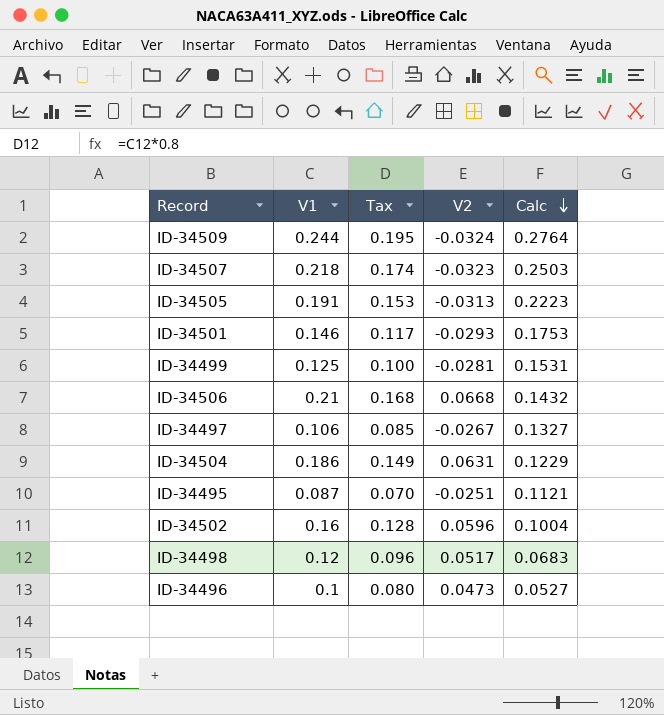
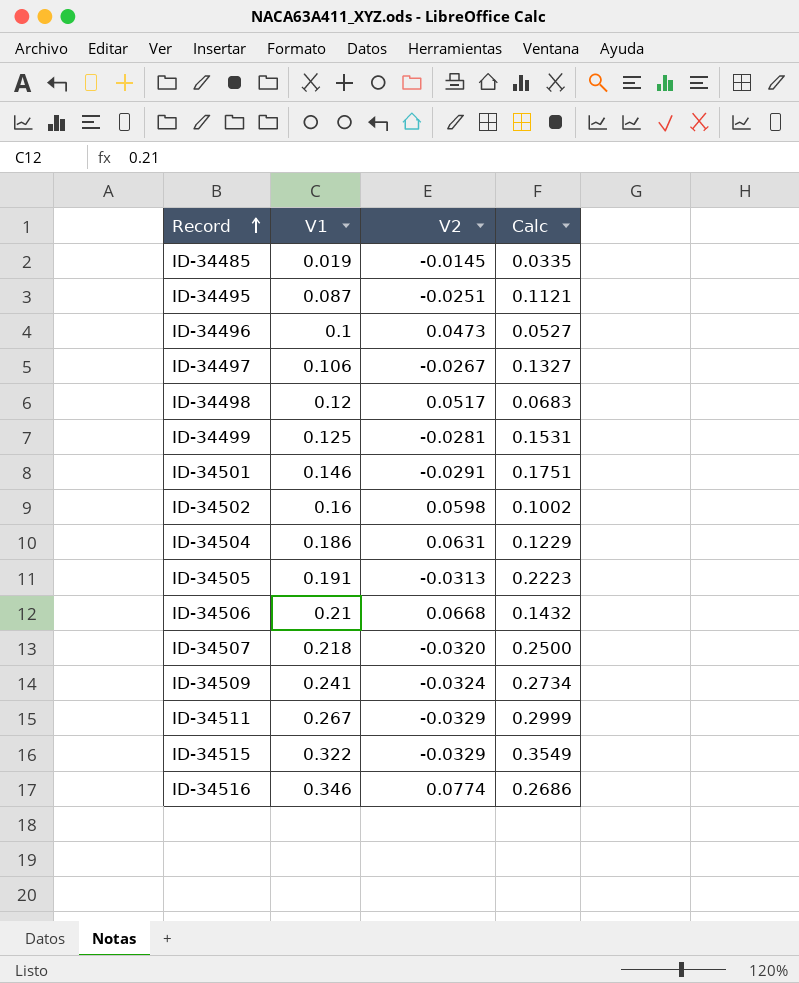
row order: Calc descending -> Record ascending
column Tax | formula: [V1] * 0.8 -> none
row ID-34485: none -> 0.019 | -0.0145 | 0.0335
ID-34501 | V2: -0.0293 -> -0.0291
ID-34501 | Calc: 0.1753 -> 0.1751
ID-34502 | V2: 0.0596 -> 0.0598
ID-34502 | Calc: 0.1004 -> 0.1002
ID-34507 | V2: -0.0323 -> -0.0320
ID-34507 | Calc: 0.2503 -> 0.2500
ID-34509 | V1: 0.244 -> 0.241
ID-34509 | Calc: 0.2764 -> 0.2734
row ID-34511: none -> 0.267 | -0.0329 | 0.2999
row ID-34515: none -> 0.322 | -0.0329 | 0.3549
row ID-34516: none -> 0.346 | 0.0774 | 0.2686

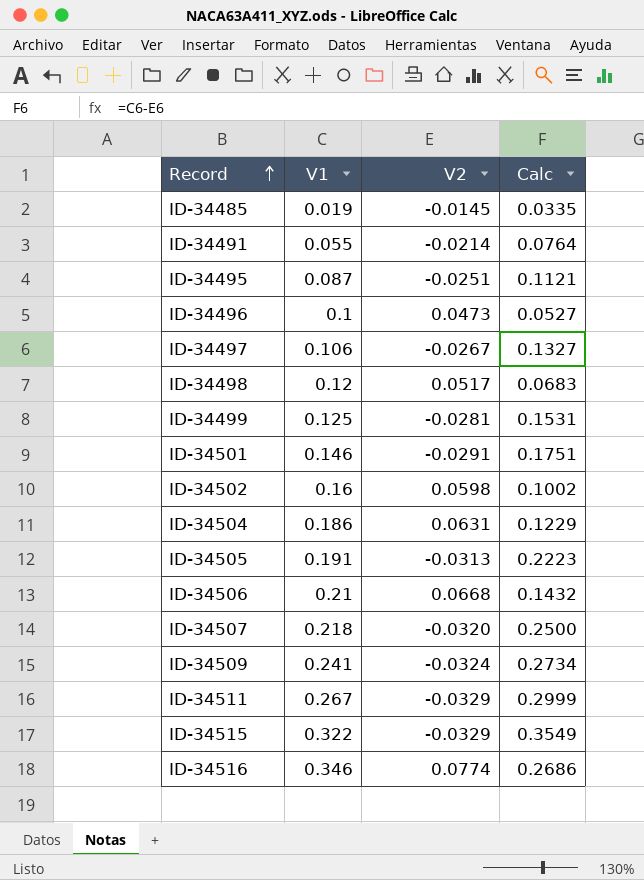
row ID-34491: none -> 0.055 | -0.0214 | 0.0764

